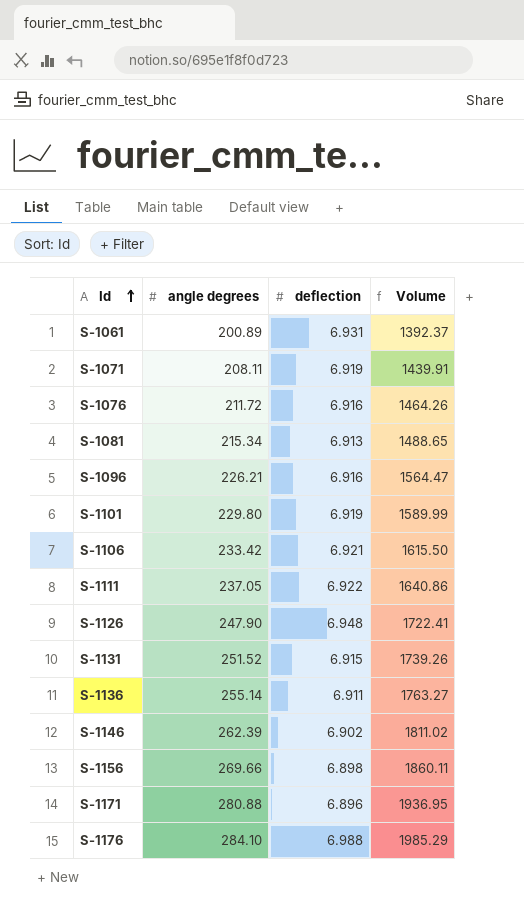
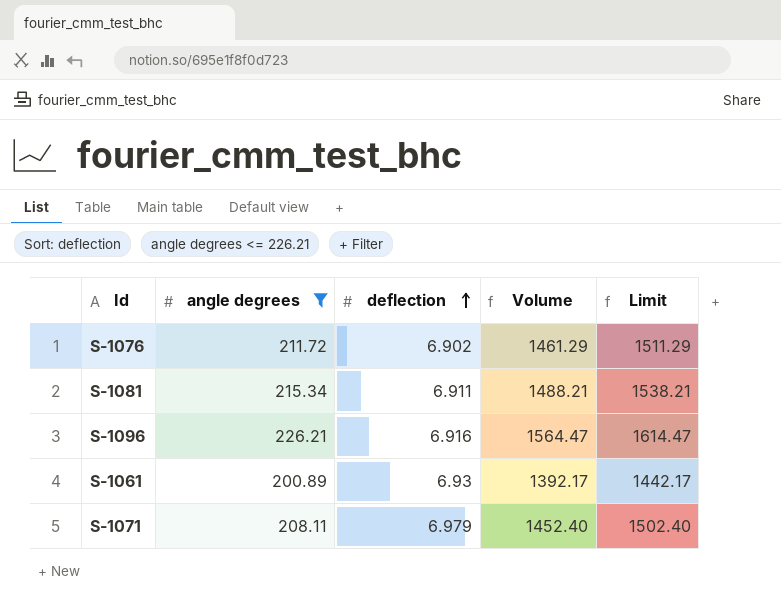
filter: none -> angle degrees <= 226.21
row order: Id ascending -> deflection ascending
column Limit | formula: none -> [Volume] + 50
S-1076 | deflection: 6.916 -> 6.902
S-1076 | Volume: 1464.26 -> 1461.29
S-1081 | deflection: 6.913 -> 6.911
S-1081 | Volume: 1488.65 -> 1488.21
S-1061 | deflection: 6.931 -> 6.93
S-1061 | Volume: 1392.37 -> 1392.17
S-1071 | deflection: 6.919 -> 6.979
S-1071 | Volume: 1439.91 -> 1452.40

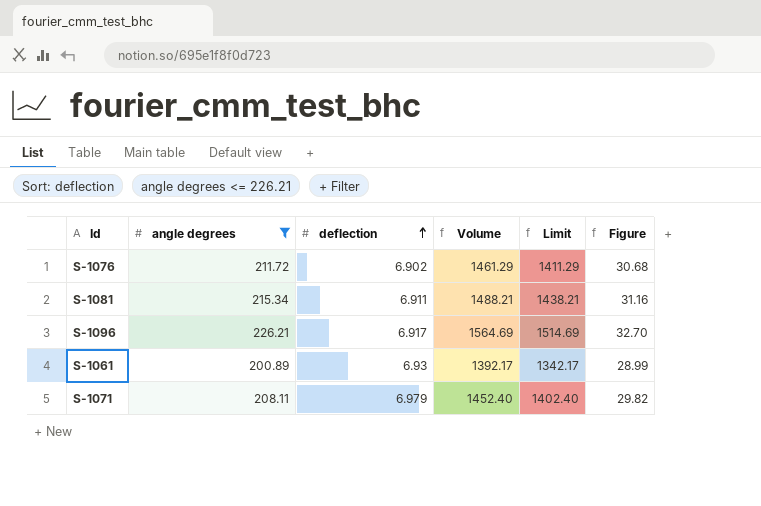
column Limit | formula: [Volume] + 50 -> [Volume] - 50
column Figure | formula: none -> [angle degrees] / [deflection]
S-1096 | deflection: 6.916 -> 6.917
S-1096 | Volume: 1564.47 -> 1564.69

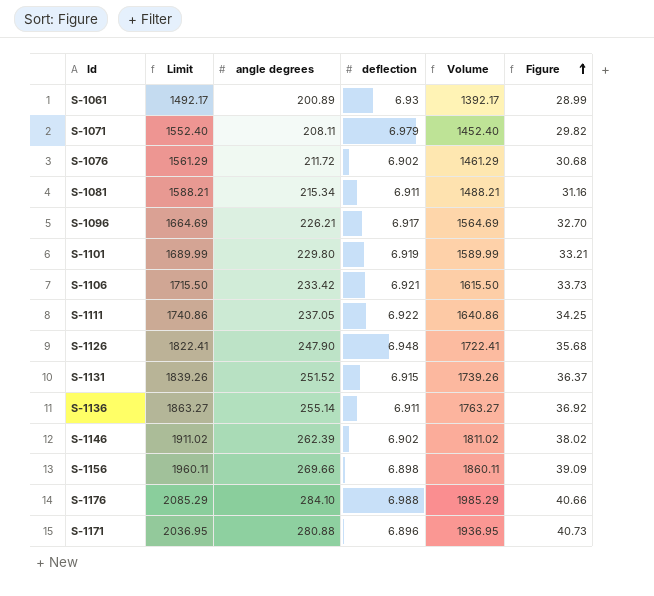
filter: angle degrees <= 226.21 -> none
row order: deflection ascending -> Figure ascending
column Limit | formula: [Volume] - 50 -> [Volume] + 100
column Limit | position: 5 -> 2

